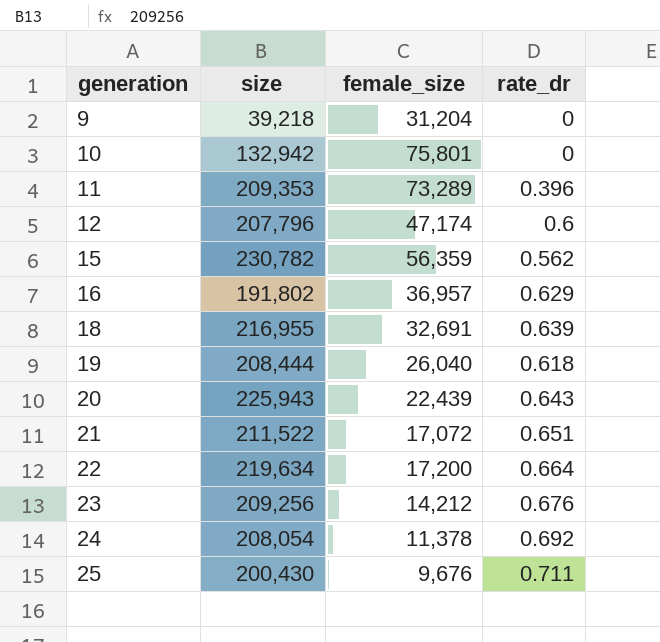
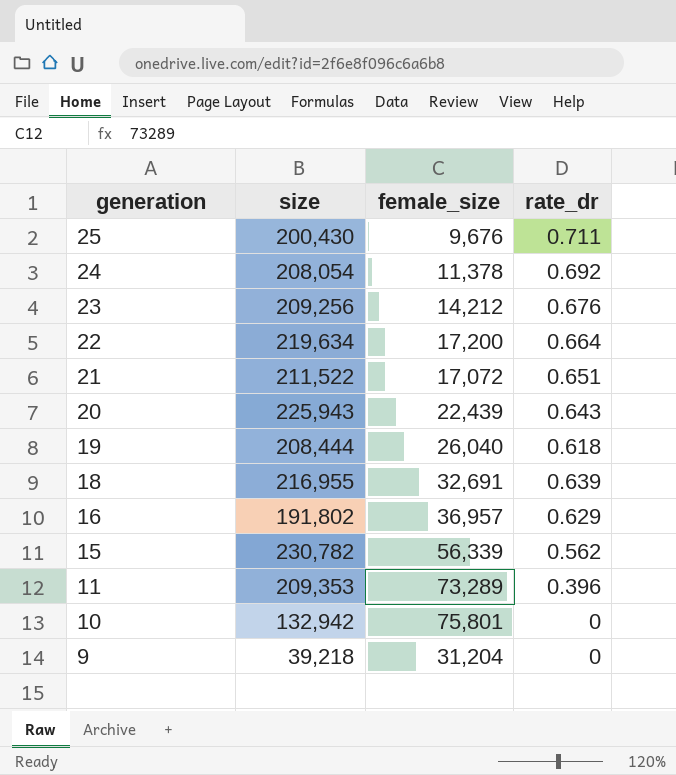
row order: generation ascending -> generation descending
row 12: 207,796 | 47,174 | 0.6 -> none
15 | female_size: 56,359 -> 56,339

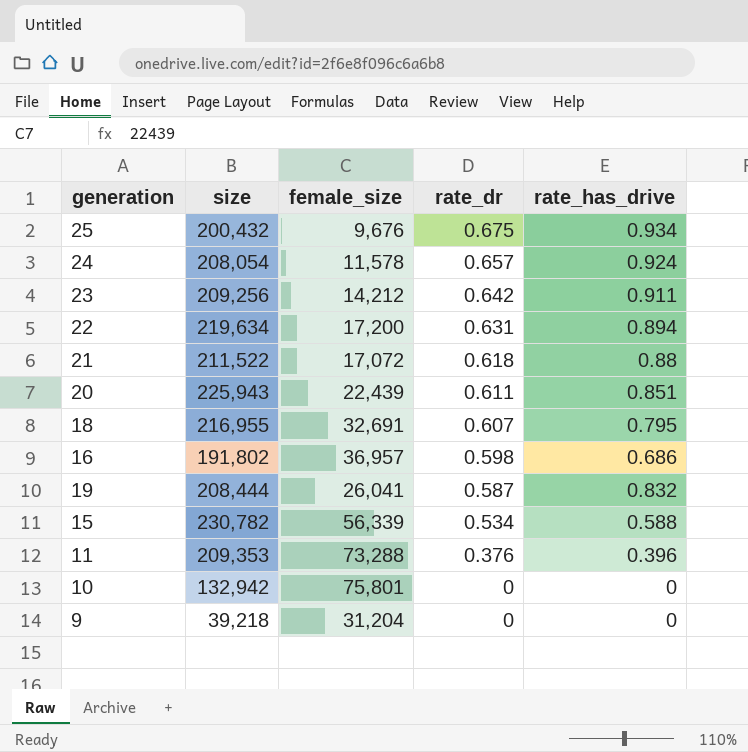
row order: generation descending -> rate_dr descending
column rate_has_drive | position: none -> 5
25 | size: 200,430 -> 200,432
25 | rate_dr: 0.711 -> 0.675
24 | female_size: 11,378 -> 11,578
24 | rate_dr: 0.692 -> 0.657
23 | rate_dr: 0.676 -> 0.642
22 | rate_dr: 0.664 -> 0.631
21 | rate_dr: 0.651 -> 0.618
20 | rate_dr: 0.643 -> 0.611
18 | rate_dr: 0.639 -> 0.607
16 | rate_dr: 0.629 -> 0.598
19 | female_size: 26,040 -> 26,041
19 | rate_dr: 0.618 -> 0.587
15 | rate_dr: 0.562 -> 0.534
11 | female_size: 73,289 -> 73,288
11 | rate_dr: 0.396 -> 0.376

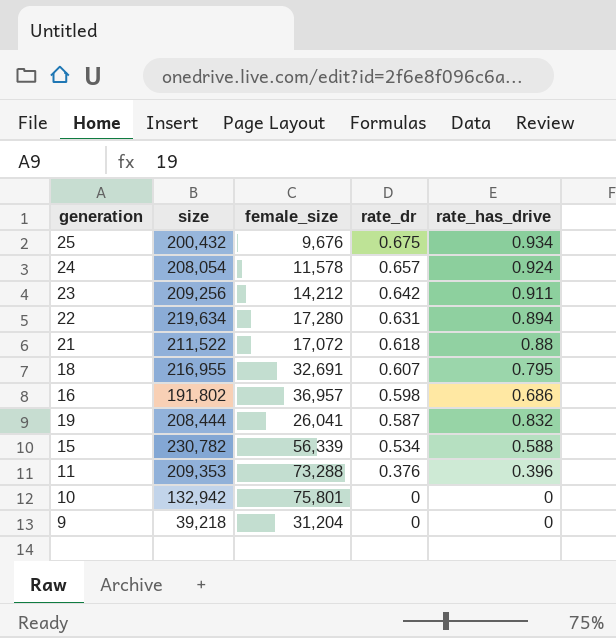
row 20: 225,943 | 22,439 | 0.611 | 0.851 -> none
22 | female_size: 17,200 -> 17,280

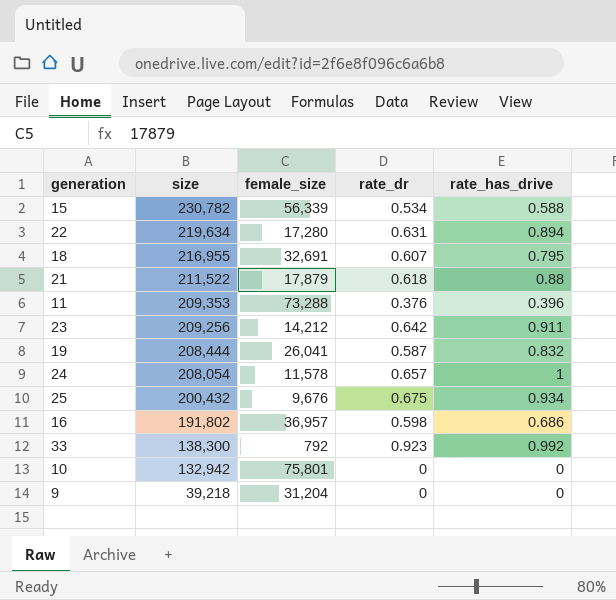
row order: rate_dr descending -> size descending
21 | female_size: 17,072 -> 17,879
24 | rate_has_drive: 0.924 -> 1
row 33: none -> 138,300 | 792 | 0.923 | 0.992

